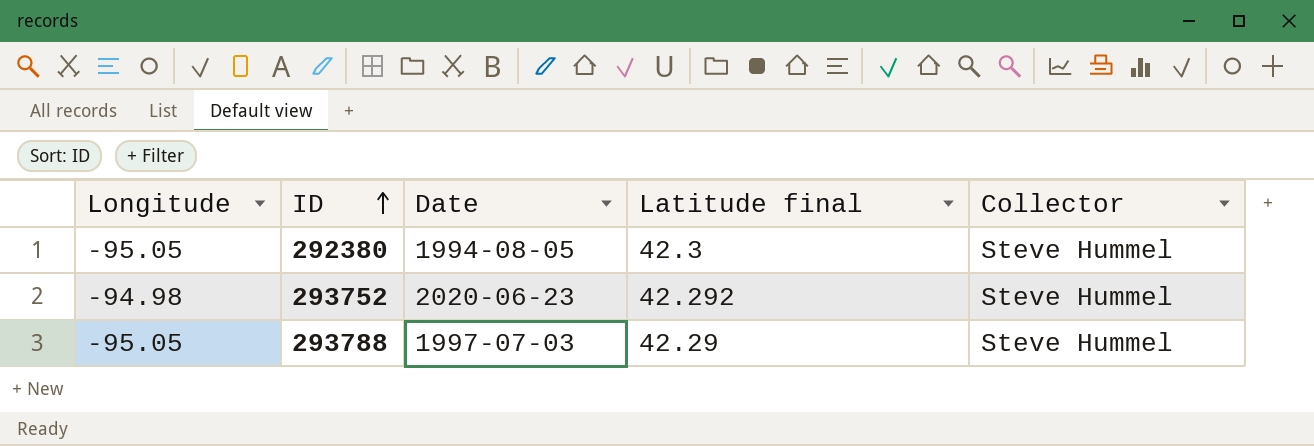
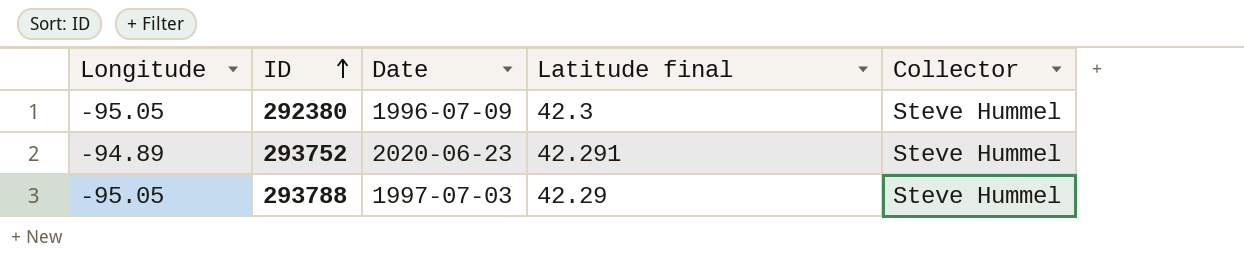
292380 | Date: 1994-08-05 -> 1996-07-09
293752 | Longitude: -94.98 -> -94.89
293752 | Latitude final: 42.292 -> 42.291

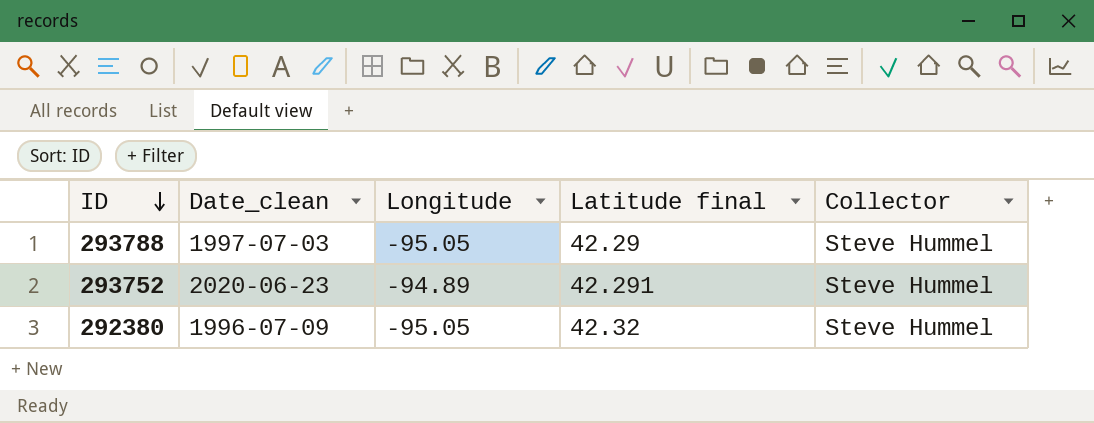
row order: ID ascending -> ID descending
column name: Date -> Date_clean
column Longitude | position: 1 -> 3
292380 | Latitude final: 42.3 -> 42.32

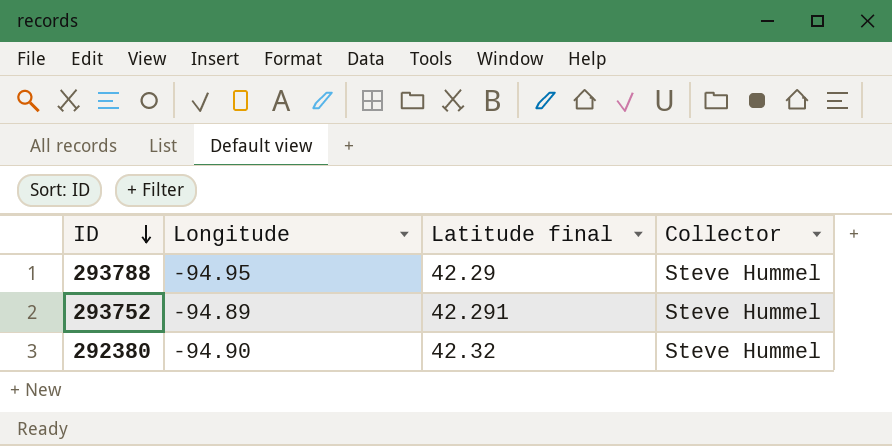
column Date_clean | position: 2 -> none
293788 | Longitude: -95.05 -> -94.95
292380 | Longitude: -95.05 -> -94.90

